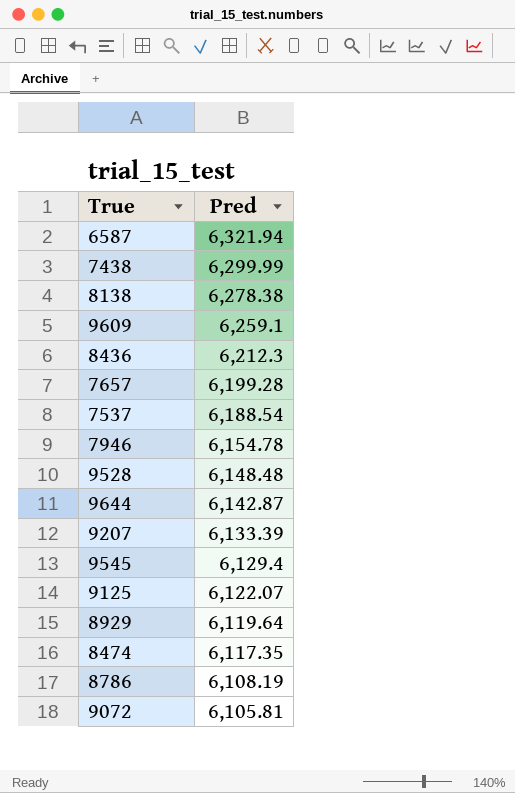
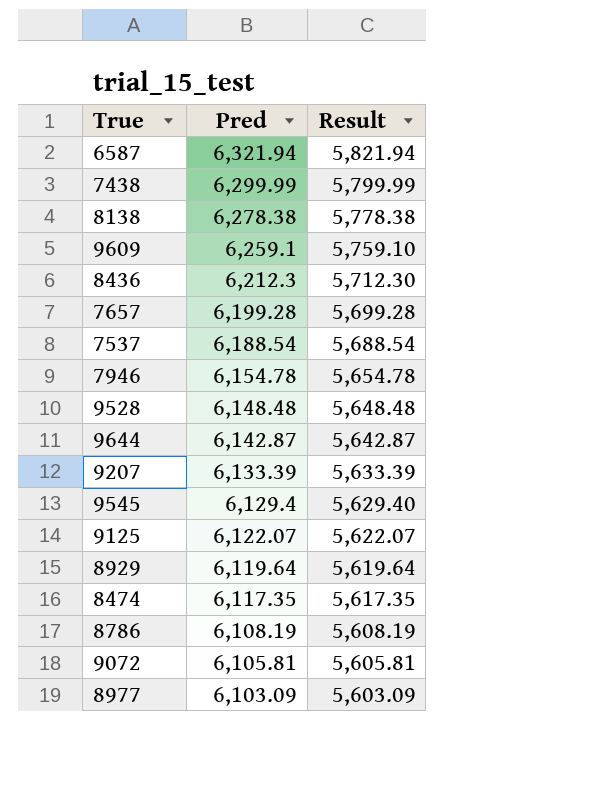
column Result | formula: none -> [Pred] - 500
row 8977: none -> 6,103.09 | 5,603.09

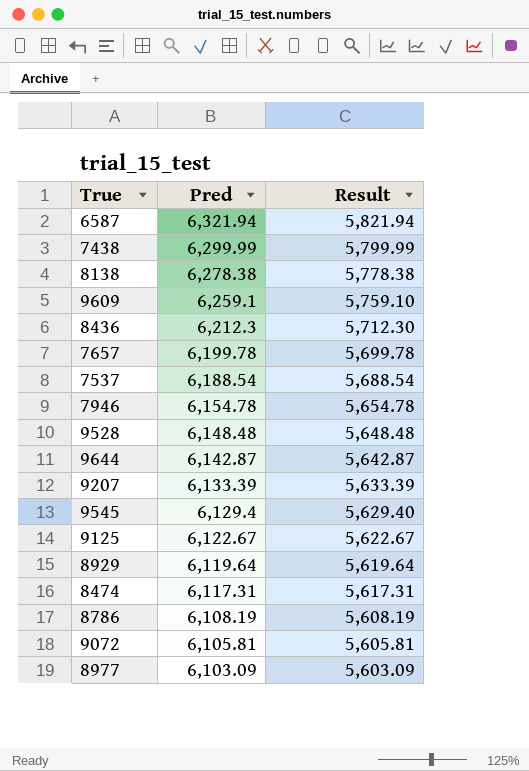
7657 | Pred: 6,199.28 -> 6,199.78
7657 | Result: 5,699.28 -> 5,699.78
9125 | Pred: 6,122.07 -> 6,122.67
9125 | Result: 5,622.07 -> 5,622.67
8474 | Pred: 6,117.35 -> 6,117.31
8474 | Result: 5,617.35 -> 5,617.31

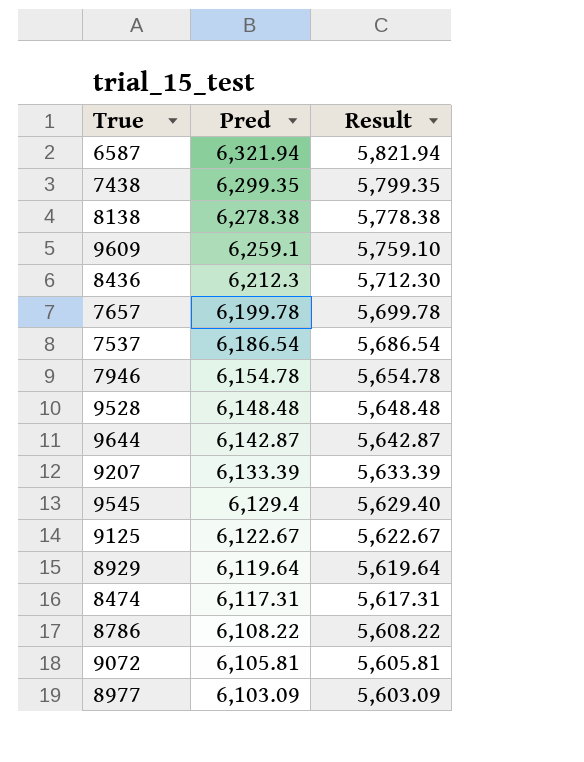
7438 | Pred: 6,299.99 -> 6,299.35
7438 | Result: 5,799.99 -> 5,799.35
7537 | Pred: 6,188.54 -> 6,186.54
7537 | Result: 5,688.54 -> 5,686.54
8786 | Pred: 6,108.19 -> 6,108.22
8786 | Result: 5,608.19 -> 5,608.22

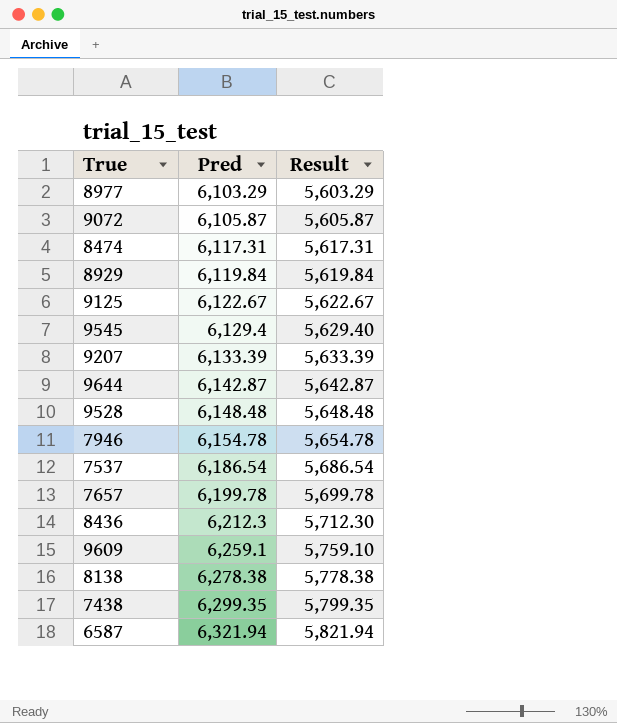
row order: Pred descending -> Pred ascending
row 8786: 6,108.22 | 5,608.22 -> none
8977 | Pred: 6,103.09 -> 6,103.29
8977 | Result: 5,603.09 -> 5,603.29
9072 | Pred: 6,105.81 -> 6,105.87
9072 | Result: 5,605.81 -> 5,605.87
8929 | Pred: 6,119.64 -> 6,119.84
8929 | Result: 5,619.64 -> 5,619.84

